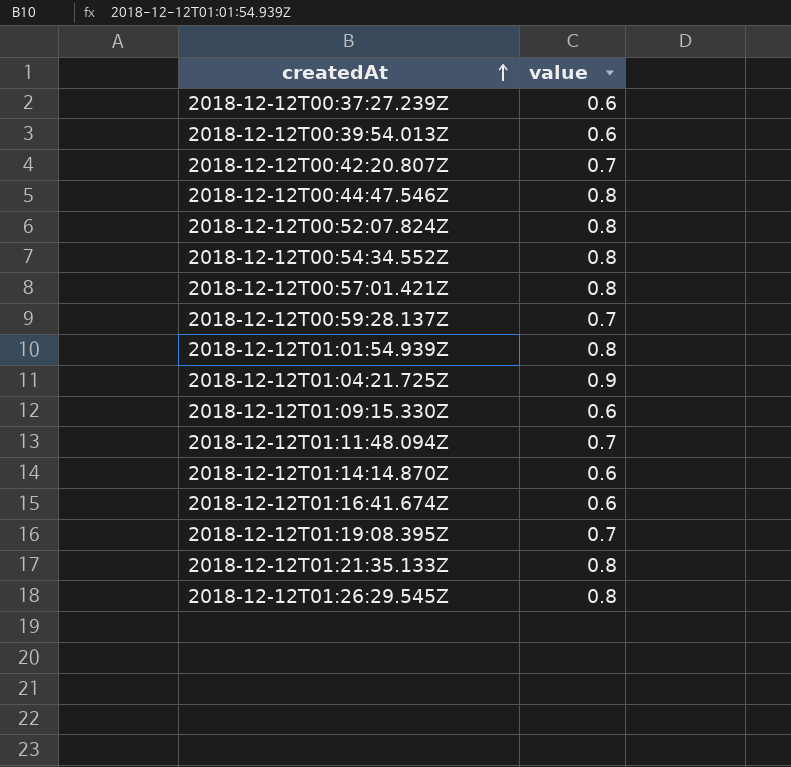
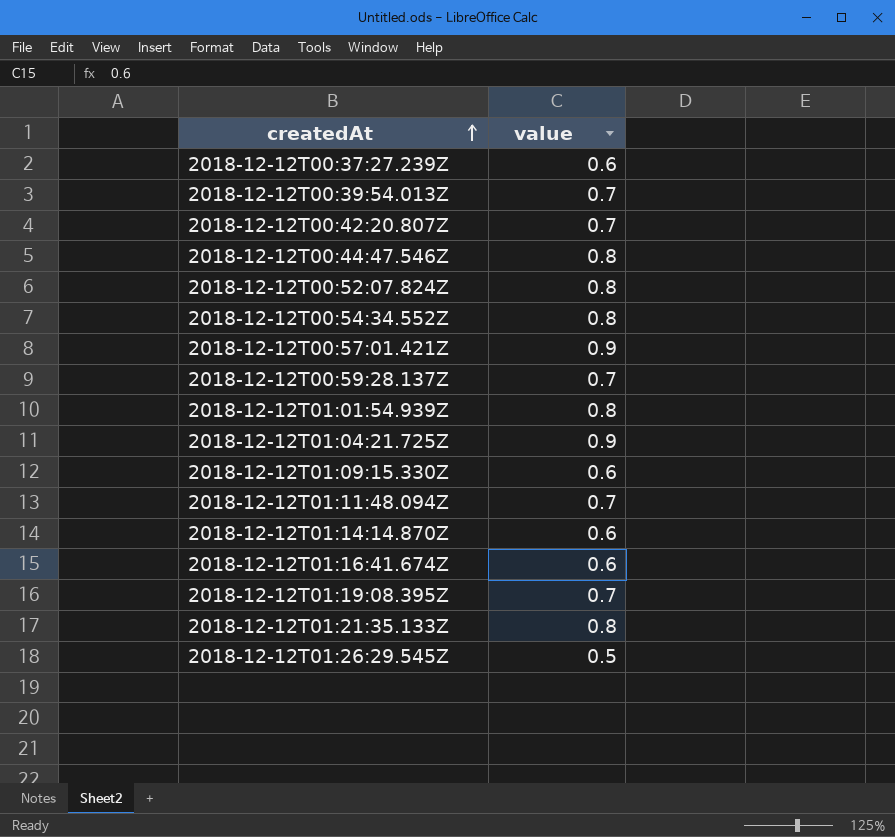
2018-12-12T00:39:54.013Z | value: 0.6 -> 0.7
2018-12-12T00:57:01.421Z | value: 0.8 -> 0.9
2018-12-12T01:26:29.545Z | value: 0.8 -> 0.5

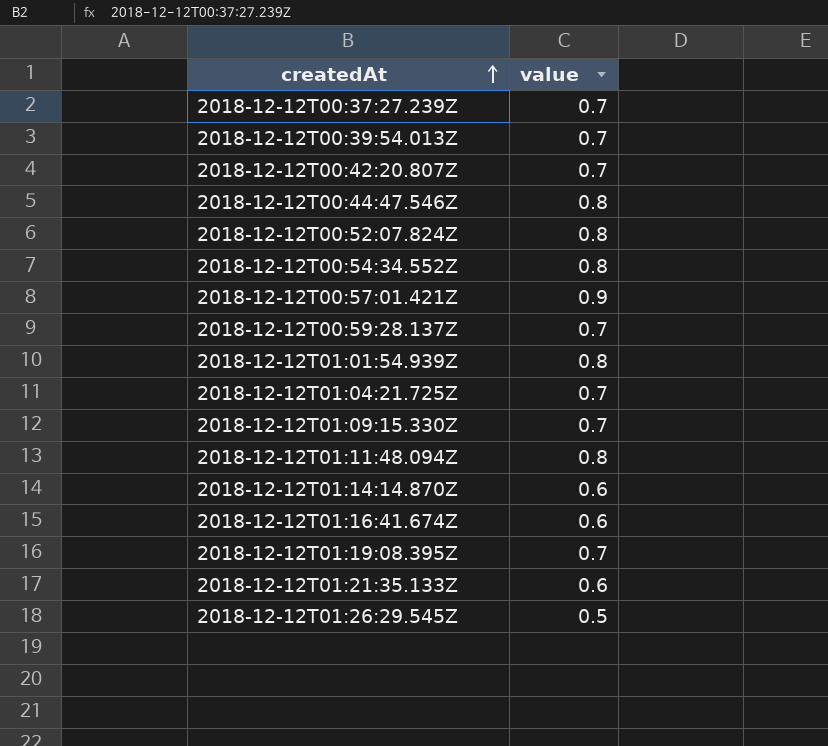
2018-12-12T00:37:27.239Z | value: 0.6 -> 0.7
2018-12-12T01:04:21.725Z | value: 0.9 -> 0.7
2018-12-12T01:09:15.330Z | value: 0.6 -> 0.7
2018-12-12T01:11:48.094Z | value: 0.7 -> 0.8
2018-12-12T01:21:35.133Z | value: 0.8 -> 0.6

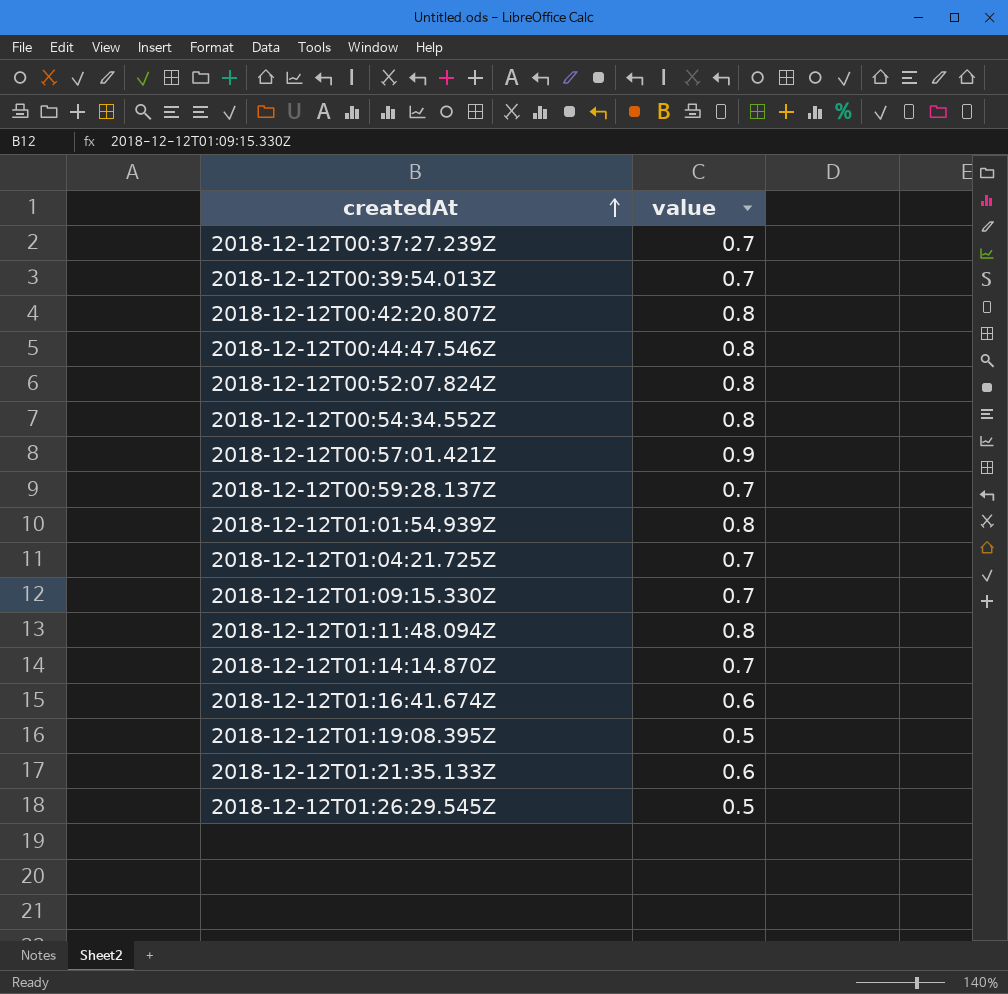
2018-12-12T00:42:20.807Z | value: 0.7 -> 0.8
2018-12-12T01:14:14.870Z | value: 0.6 -> 0.7
2018-12-12T01:19:08.395Z | value: 0.7 -> 0.5

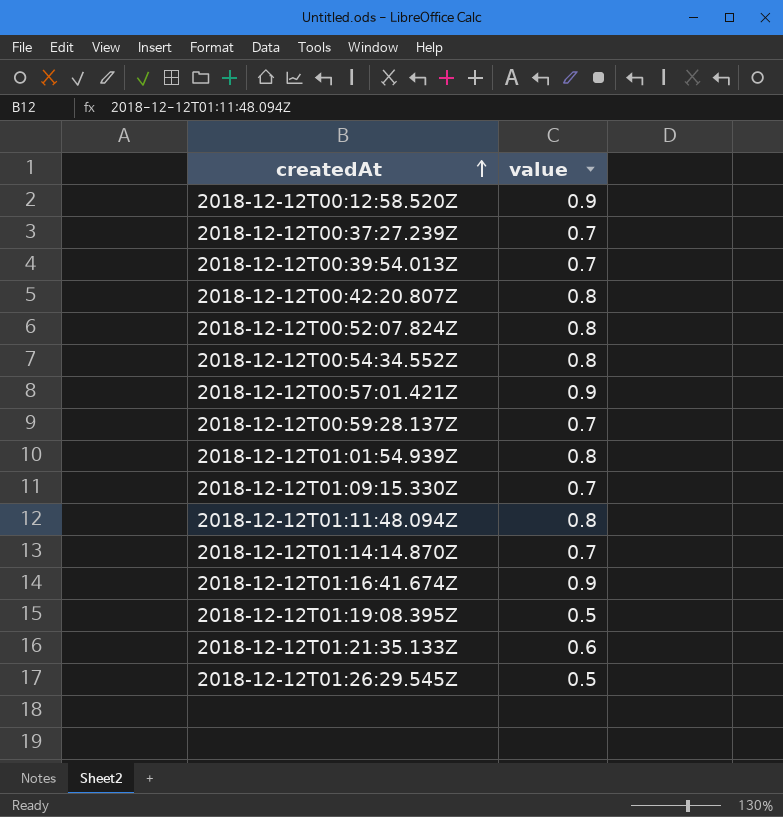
row 2018-12-12T00:44:47.546Z: 0.8 -> none
row 2018-12-12T01:04:21.725Z: 0.7 -> none
row 2018-12-12T00:12:58.520Z: none -> 0.9
2018-12-12T01:16:41.674Z | value: 0.6 -> 0.9

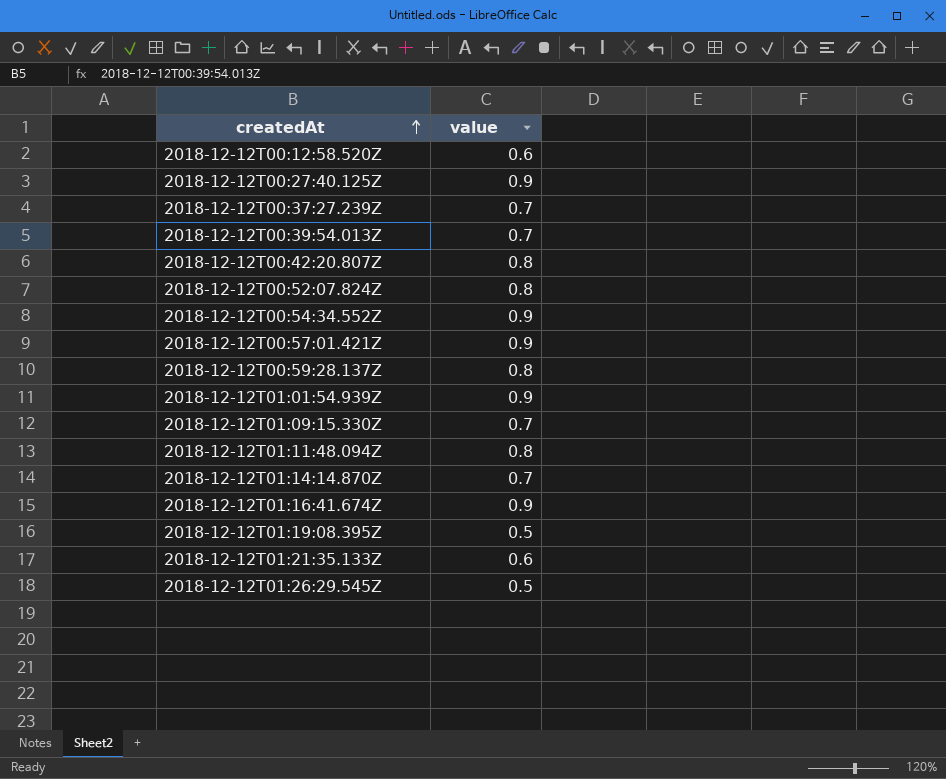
2018-12-12T00:12:58.520Z | value: 0.9 -> 0.6
row 2018-12-12T00:27:40.125Z: none -> 0.9
2018-12-12T00:54:34.552Z | value: 0.8 -> 0.9
2018-12-12T00:59:28.137Z | value: 0.7 -> 0.8
2018-12-12T01:01:54.939Z | value: 0.8 -> 0.9

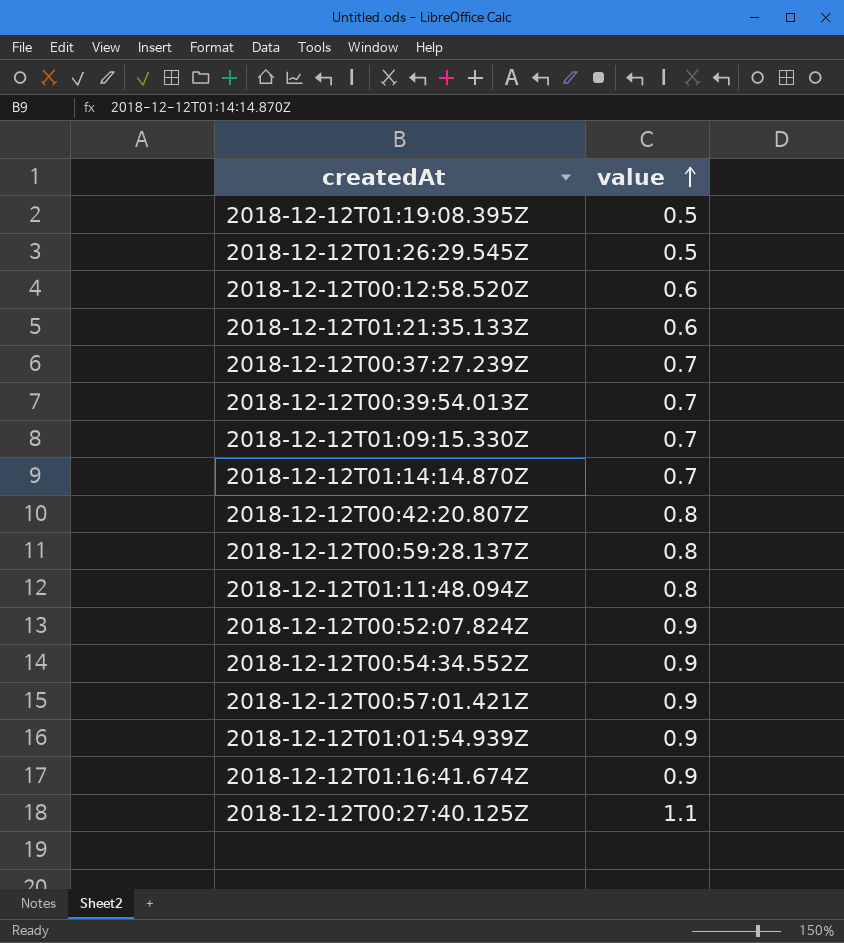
row order: createdAt ascending -> value ascending
2018-12-12T00:52:07.824Z | value: 0.8 -> 0.9
2018-12-12T00:27:40.125Z | value: 0.9 -> 1.1

